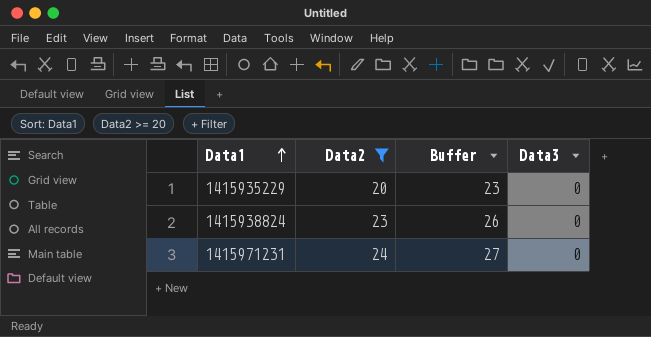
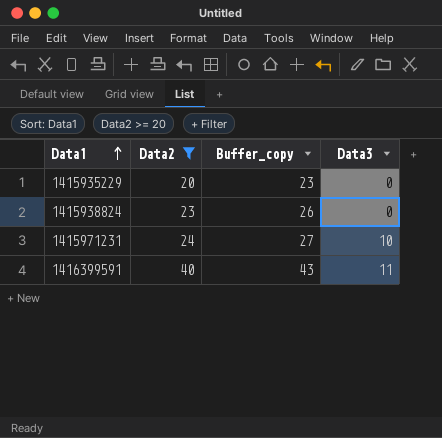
column name: Buffer -> Buffer_copy
1415971231 | Data3: 0 -> 10
row 1416399591: none -> 40 | 43 | 11

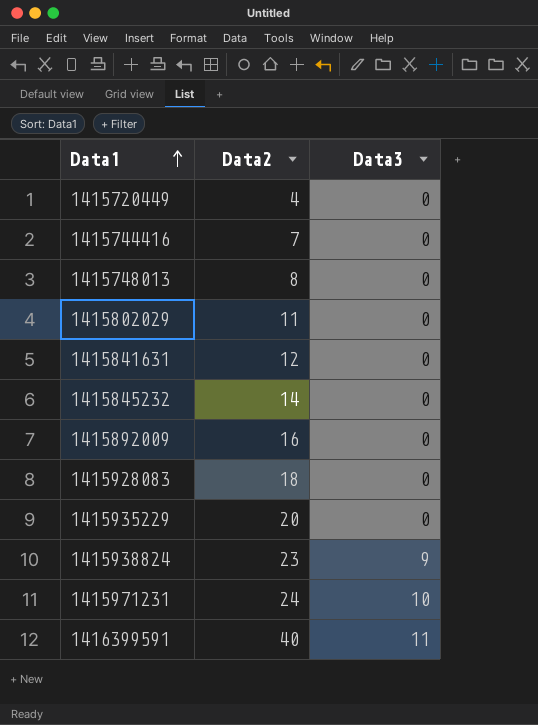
filter: Data2 >= 20 -> none
column Buffer_copy | formula: [Data2] + 3 -> none
1415938824 | Data3: 0 -> 9

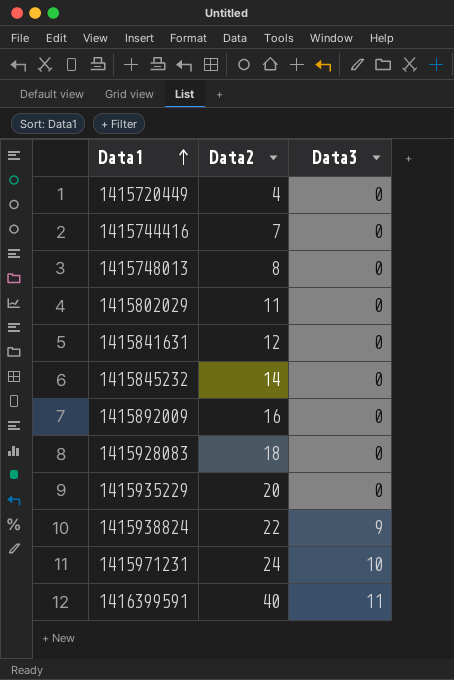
1415938824 | Data2: 23 -> 22

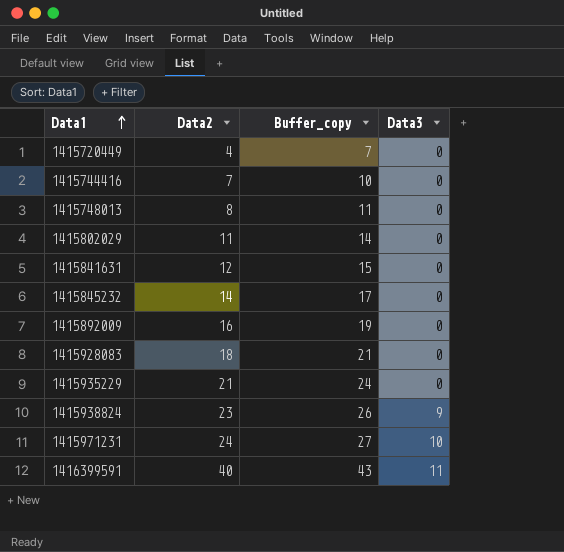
column Buffer_copy | formula: none -> [Data2] + 3
1415935229 | Data2: 20 -> 21
1415938824 | Data2: 22 -> 23

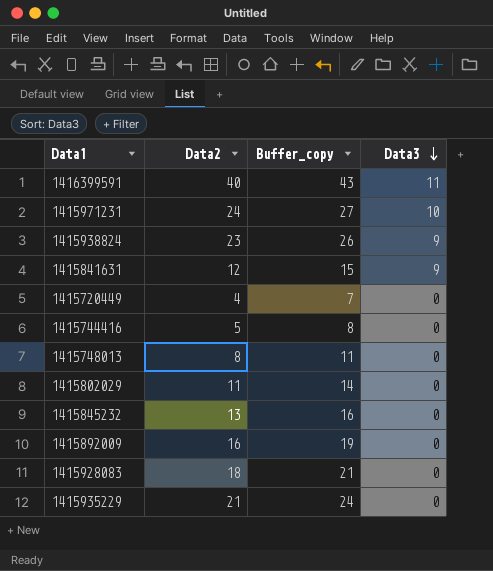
row order: Data1 ascending -> Data3 descending
1415841631 | Data3: 0 -> 9
1415744416 | Data2: 7 -> 5
1415744416 | Buffer_copy: 10 -> 8
1415845232 | Data2: 14 -> 13
1415845232 | Buffer_copy: 17 -> 16

